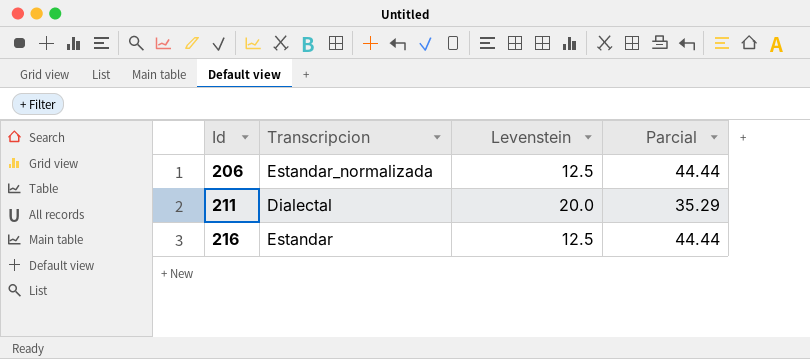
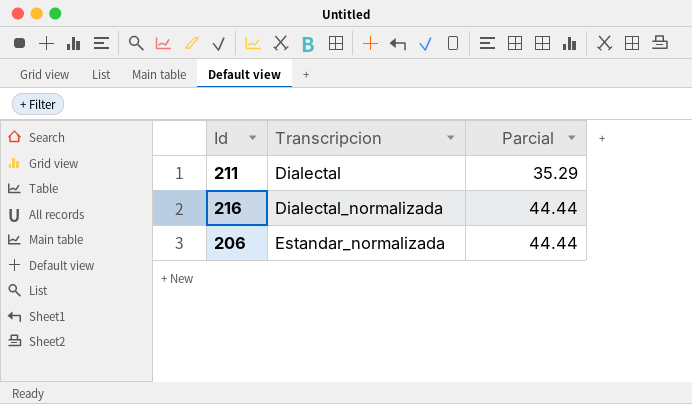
row order: Id ascending -> Transcripcion ascending
column Levenstein | position: 3 -> none
216 | Transcripcion: Estandar -> Dialectal_normalizada

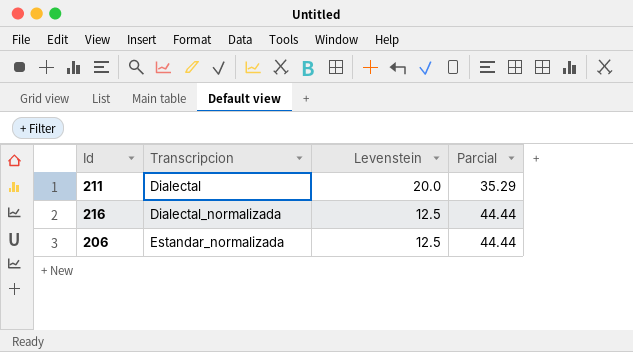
column Levenstein | position: none -> 3

